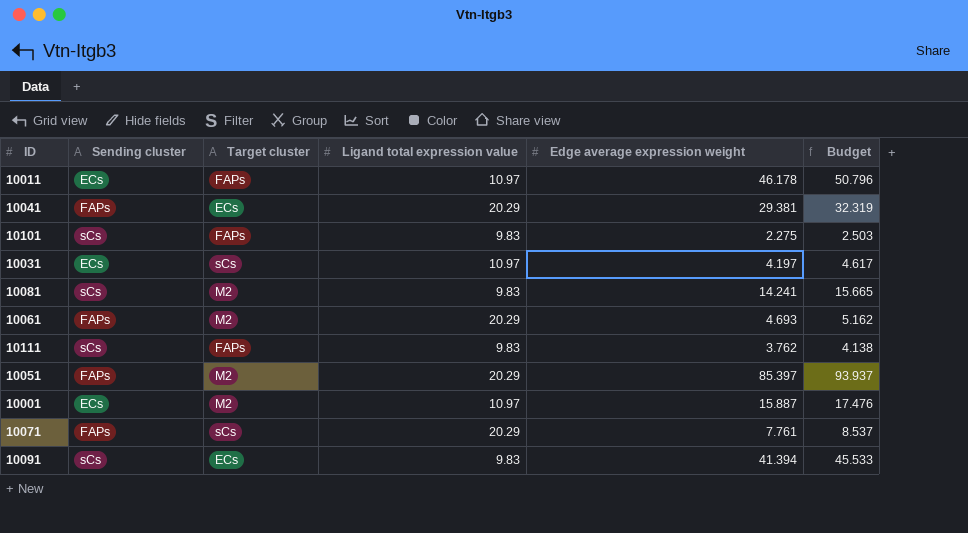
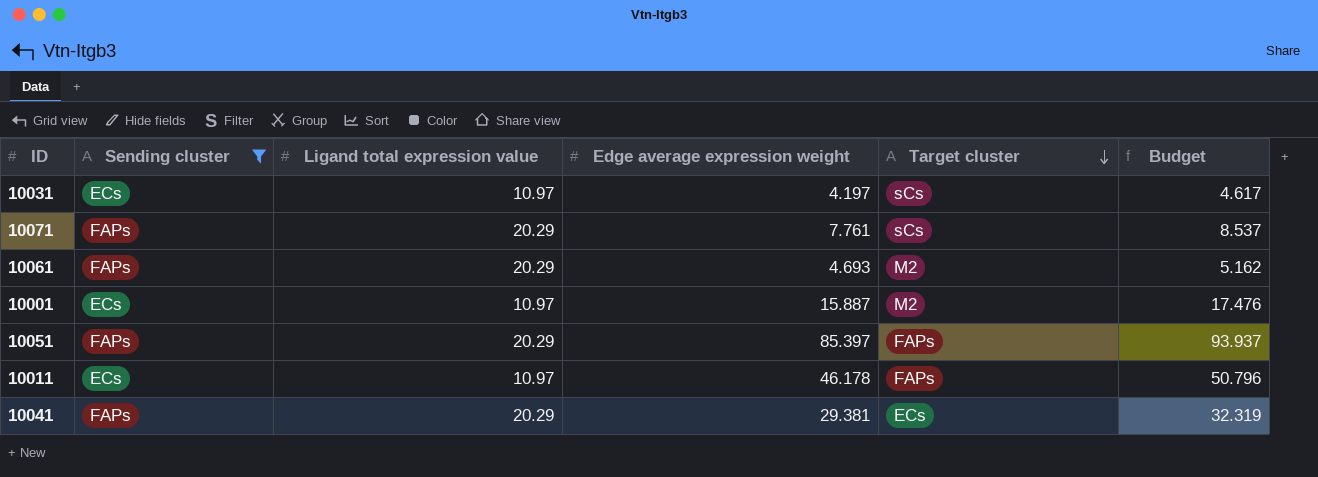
filter: none -> Sending cluster != sCs
row order: none -> Target cluster descending
column Target cluster | position: 3 -> 5
10051 | Target cluster: M2 -> FAPs

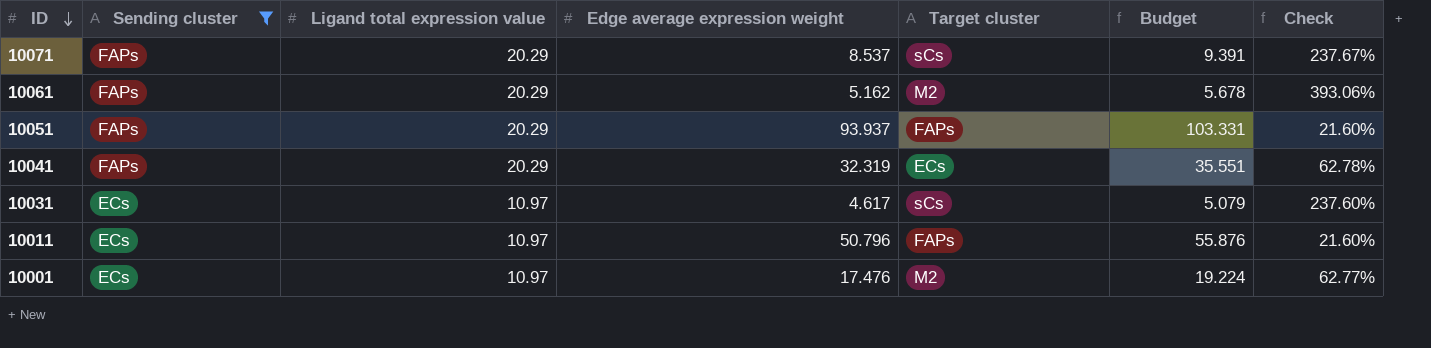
row order: Target cluster descending -> ID descending
column Check | formula: none -> [Ligand total expression value] / [Edge average expression weight]
10071 | Edge average expression weight: 7.761 -> 8.537
10071 | Budget: 8.537 -> 9.391
10061 | Edge average expression weight: 4.693 -> 5.162
10061 | Budget: 5.162 -> 5.678
10051 | Edge average expression weight: 85.397 -> 93.937
10051 | Budget: 93.937 -> 103.331
10041 | Edge average expression weight: 29.381 -> 32.319
10041 | Budget: 32.319 -> 35.551
10031 | Edge average expression weight: 4.197 -> 4.617
10031 | Budget: 4.617 -> 5.079
10011 | Edge average expression weight: 46.178 -> 50.796
10011 | Budget: 50.796 -> 55.876
10001 | Edge average expression weight: 15.887 -> 17.476
10001 | Budget: 17.476 -> 19.224

